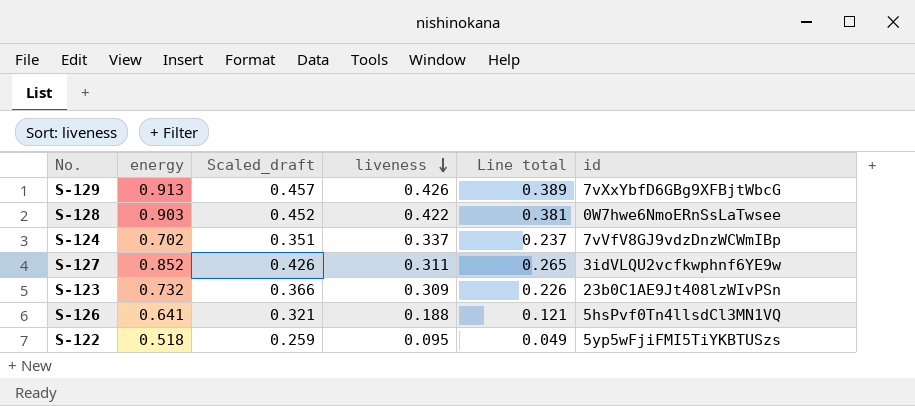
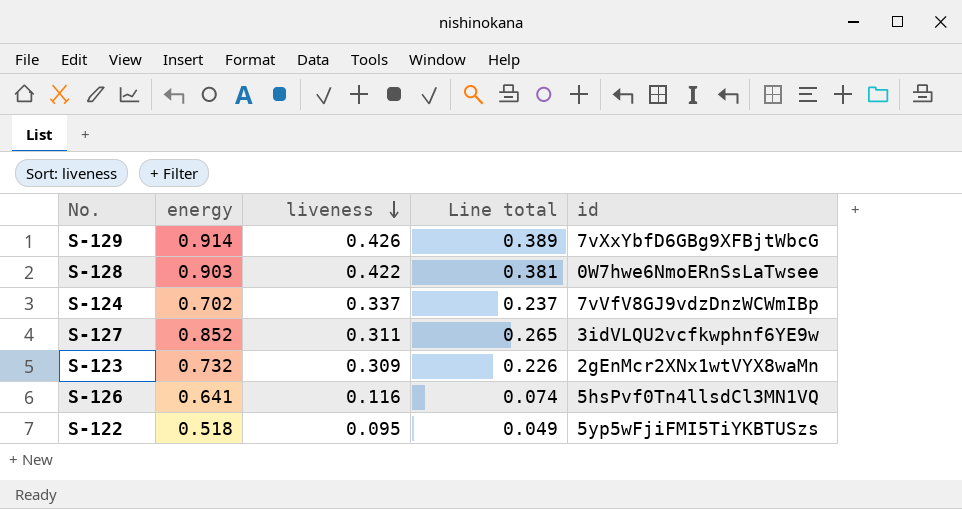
column Scaled_draft | formula: [energy] * 0.5 -> none
S-129 | energy: 0.913 -> 0.914
S-123 | id: 23b0C1AE9Jt408lzWIvPSn -> 2gEnMcr2XNx1wtVYX8waMn
S-126 | liveness: 0.188 -> 0.116
S-126 | Line total: 0.121 -> 0.074

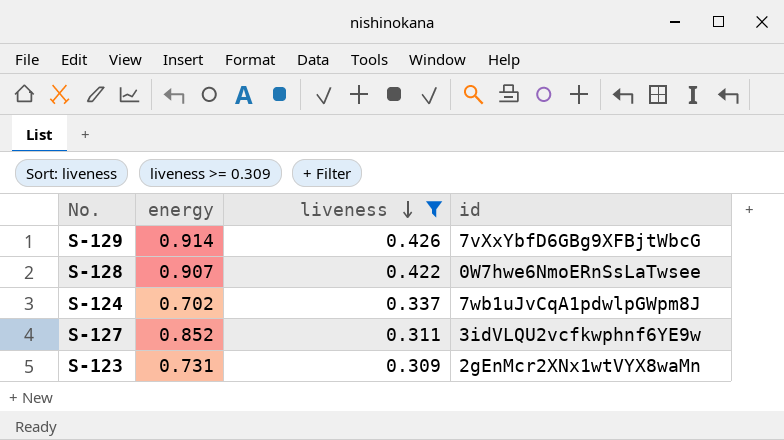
filter: none -> liveness >= 0.309
column Line total | formula: [energy] * [liveness] -> none
S-128 | energy: 0.903 -> 0.907
S-124 | id: 7vVfV8GJ9vdzDnzWCWmIBp -> 7wb1uJvCqA1pdwlpGWpm8J
S-123 | energy: 0.732 -> 0.731

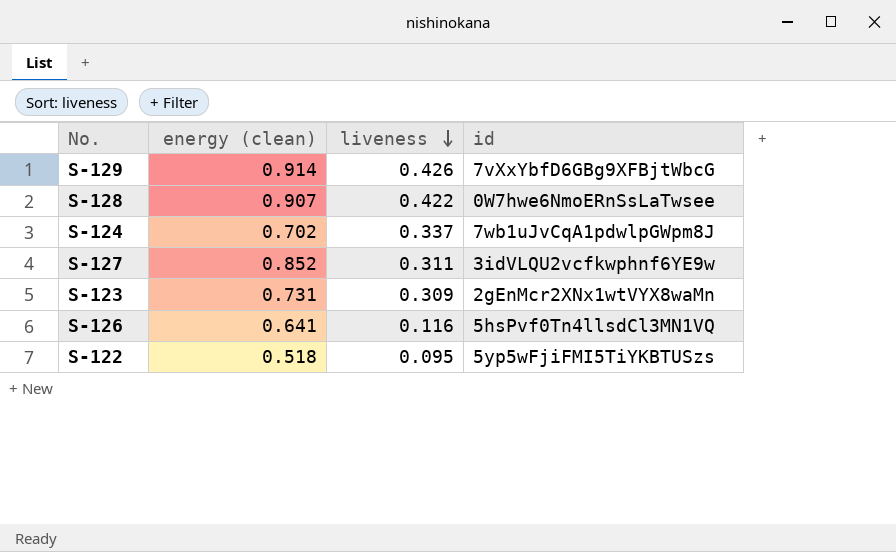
filter: liveness >= 0.309 -> none
column name: energy -> energy (clean)

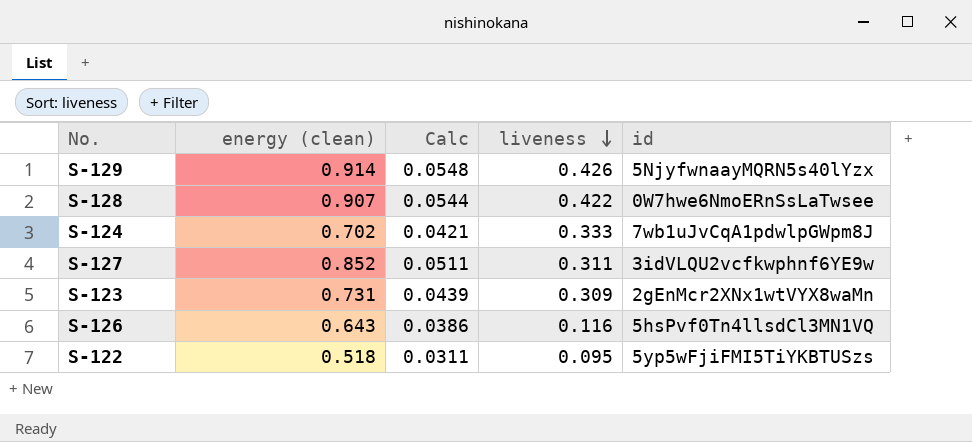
column Calc | formula: none -> [energy (clean)] * 0.06
S-129 | id: 7vXxYbfD6GBg9XFBjtWbcG -> 5NjyfwnaayMQRN5s40lYzx
S-124 | liveness: 0.337 -> 0.333
S-126 | energy (clean): 0.641 -> 0.643

